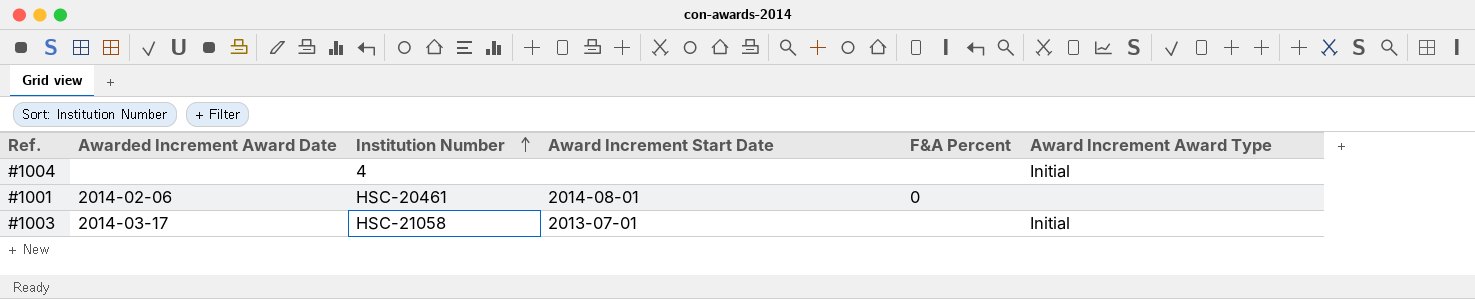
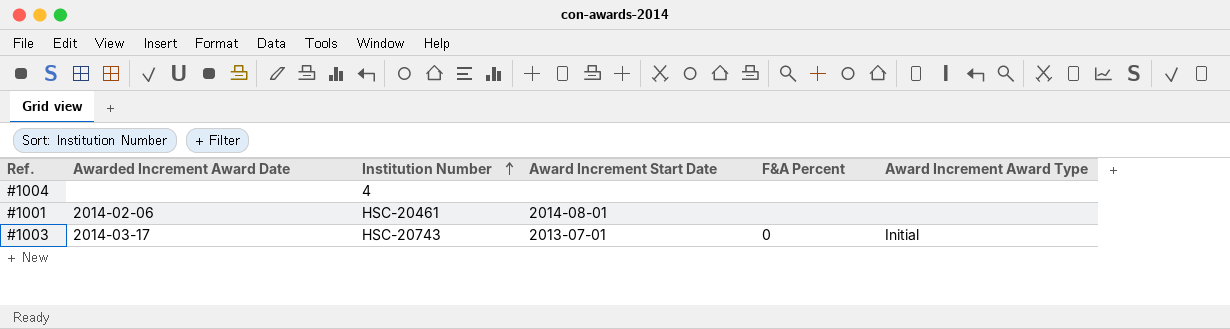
#1004 | Award Increment Award Type: Initial -> none
#1001 | F&A Percent: 0 -> none
#1003 | Institution Number: HSC-21058 -> HSC-20743
#1003 | F&A Percent: none -> 0

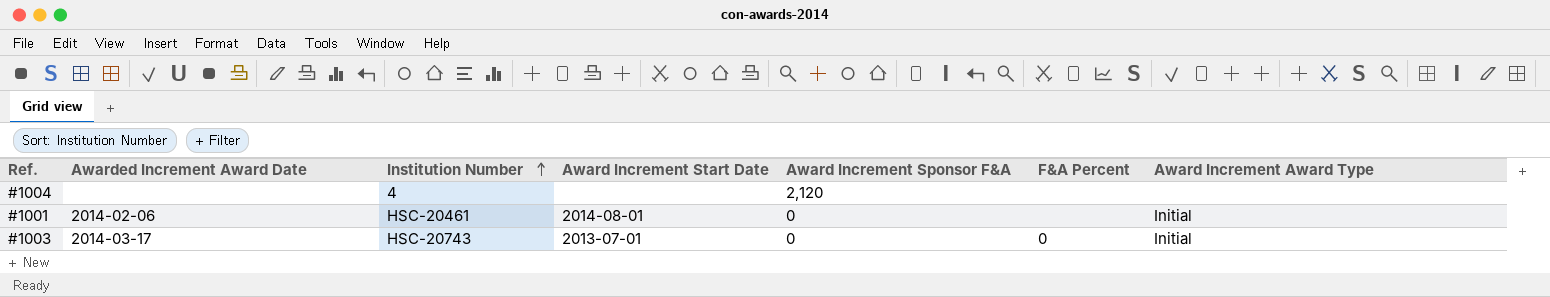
column Award Increment Sponsor F&A | position: none -> 5
#1001 | Award Increment Award Type: none -> Initial

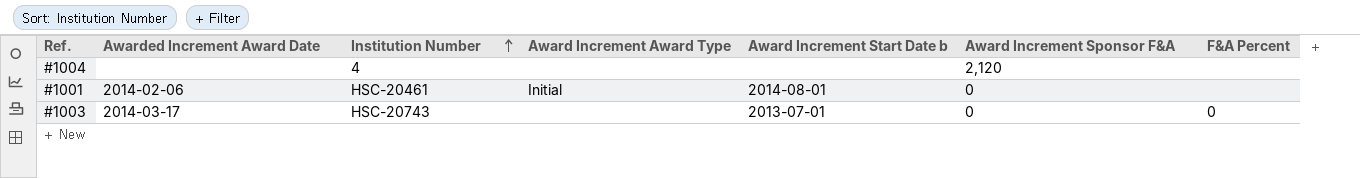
column Award Increment Award Type | position: 7 -> 4
column name: Award Increment Start Date -> Award Increment Start Date b
#1003 | Award Increment Award Type: Initial -> none

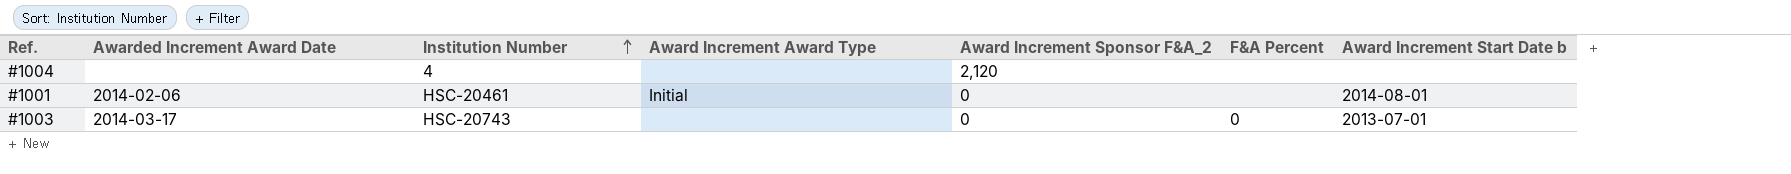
column name: Award Increment Sponsor F&A -> Award Increment Sponsor F&A_2
column Award Increment Start Date b | position: 5 -> 7

